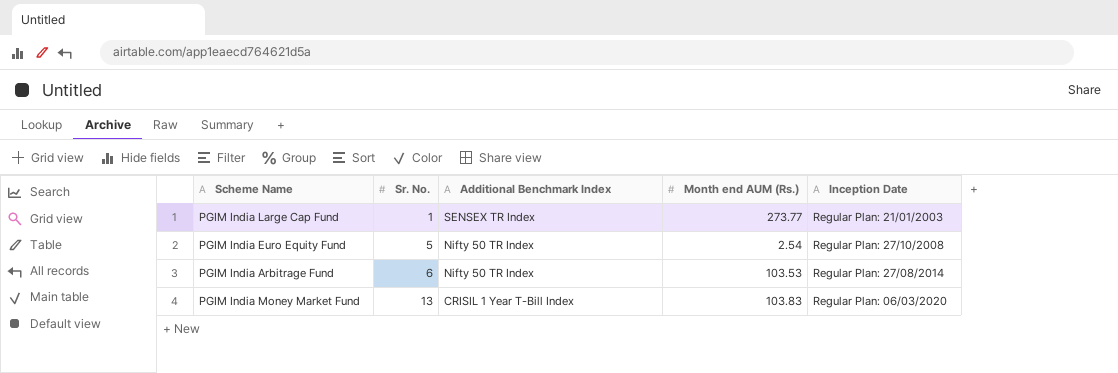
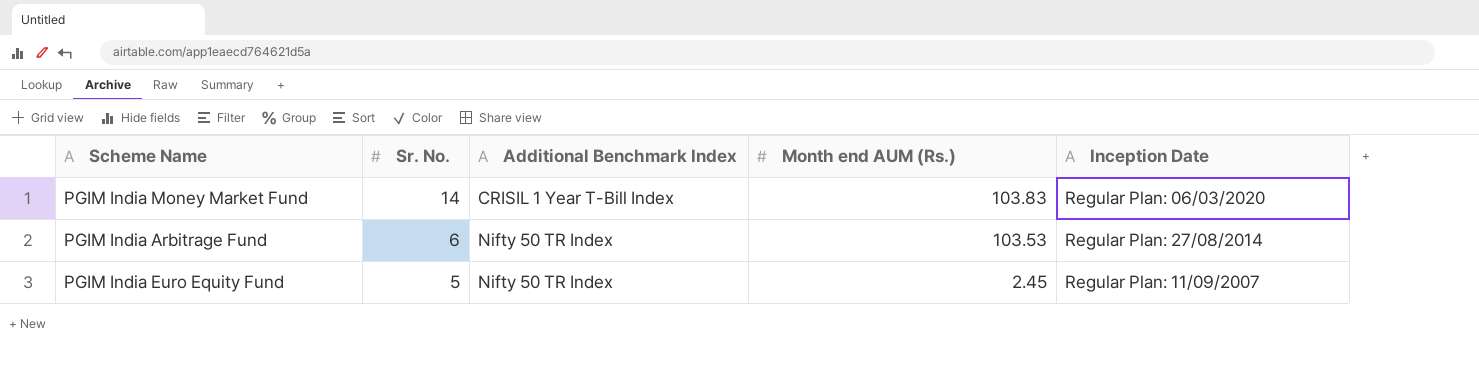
row order: Sr. No. ascending -> Sr. No. descending
row PGIM India Large Cap Fund: 1 | SENSEX TR Index | 273.77 | Regular Plan: 21/01/2003 -> none
PGIM India Money Market Fund | Sr. No.: 13 -> 14
PGIM India Euro Equity Fund | Month end AUM (Rs.): 2.54 -> 2.45
PGIM India Euro Equity Fund | Inception Date: Regular Plan: 27/10/2008 -> Regular Plan: 11/09/2007

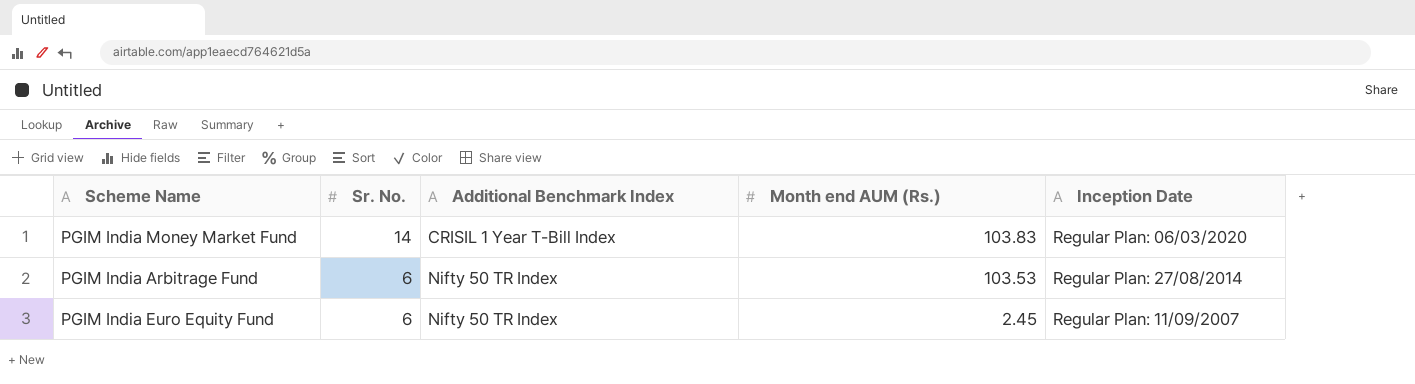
PGIM India Euro Equity Fund | Sr. No.: 5 -> 6

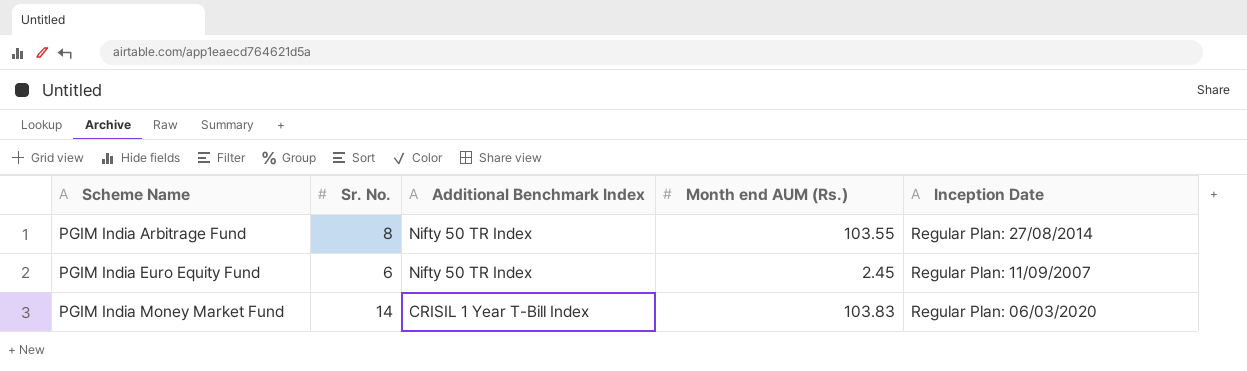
row order: Sr. No. descending -> Scheme Name ascending
PGIM India Arbitrage Fund | Sr. No.: 6 -> 8
PGIM India Arbitrage Fund | Month end AUM (Rs.): 103.53 -> 103.55

